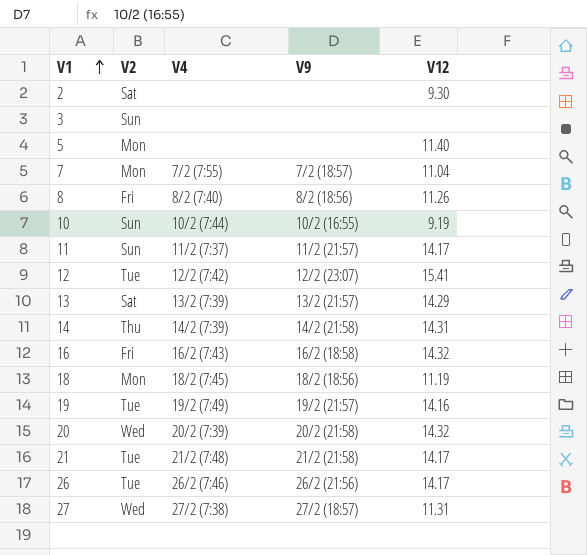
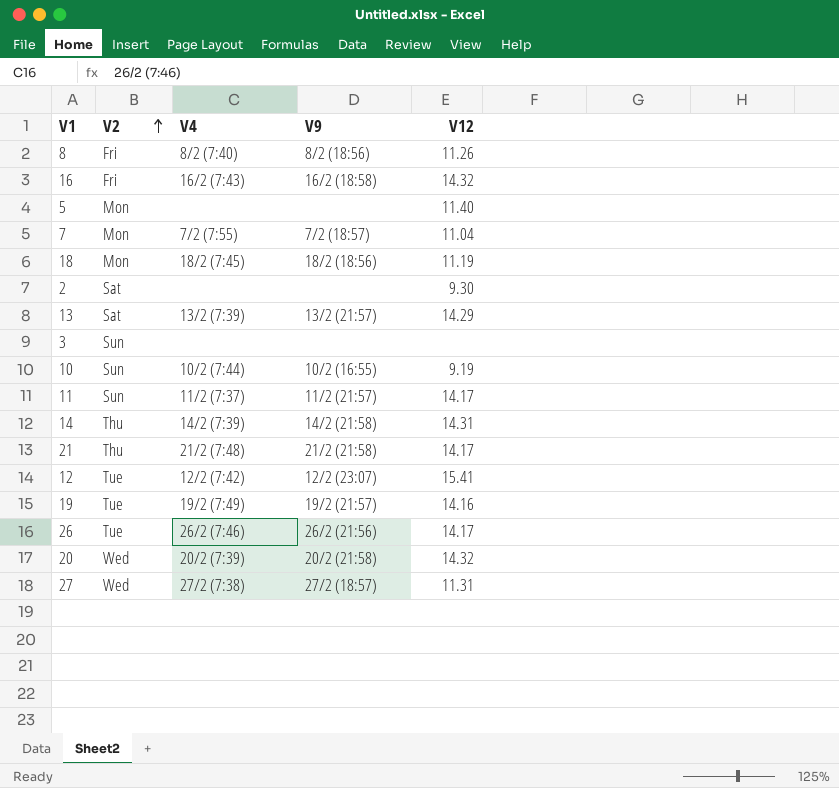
row order: V1 ascending -> V2 ascending
21 | V2: Tue -> Thu

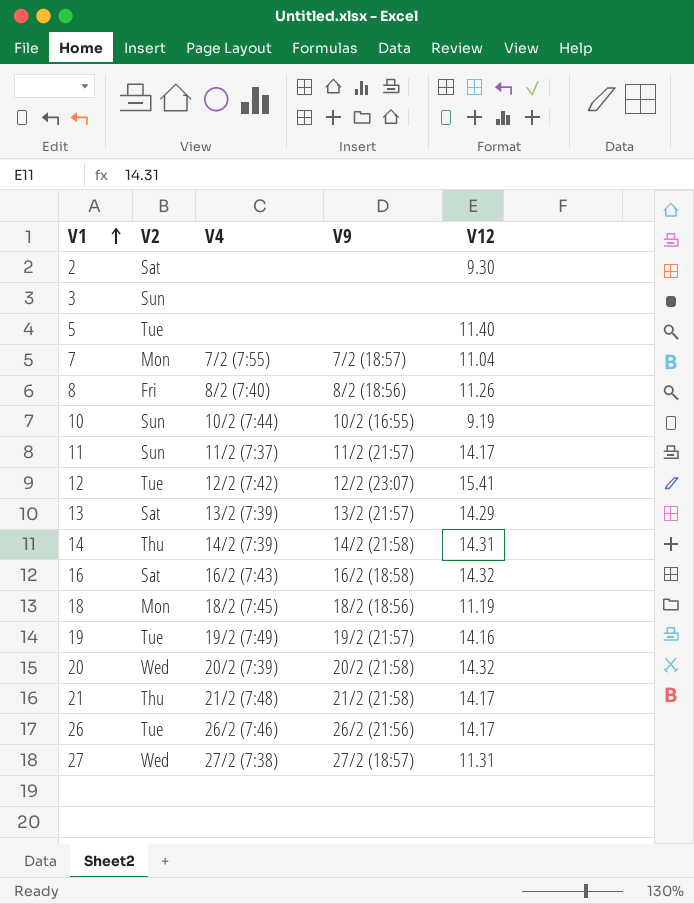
row order: V2 ascending -> V1 ascending
5 | V2: Mon -> Tue
16 | V2: Fri -> Sat

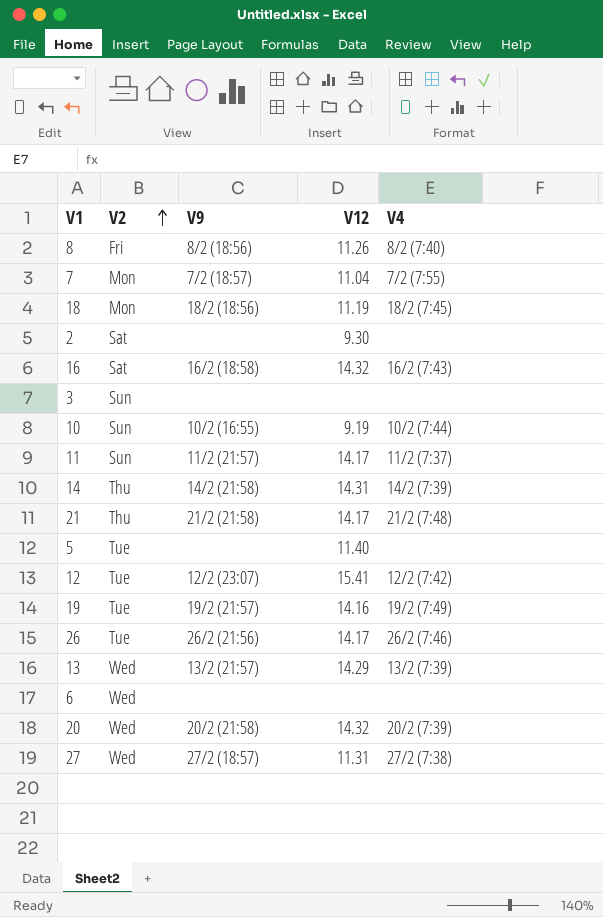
row order: V1 ascending -> V2 ascending
column V4 | position: 3 -> 5
13 | V2: Sat -> Wed
row 6: none -> Wed | none | none | none

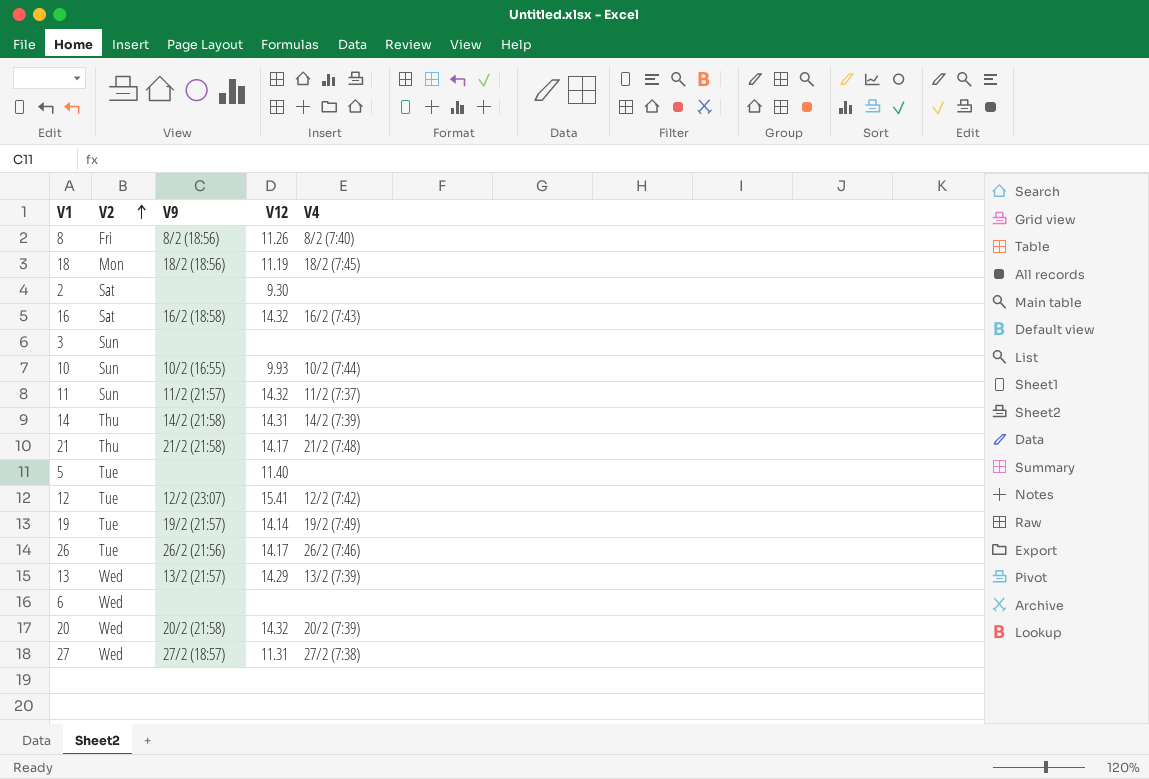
row 7: Mon | 7/2 (18:57) | 11.04 | 7/2 (7:55) -> none
10 | V12: 9.19 -> 9.93
11 | V12: 14.17 -> 14.32
19 | V12: 14.16 -> 14.14

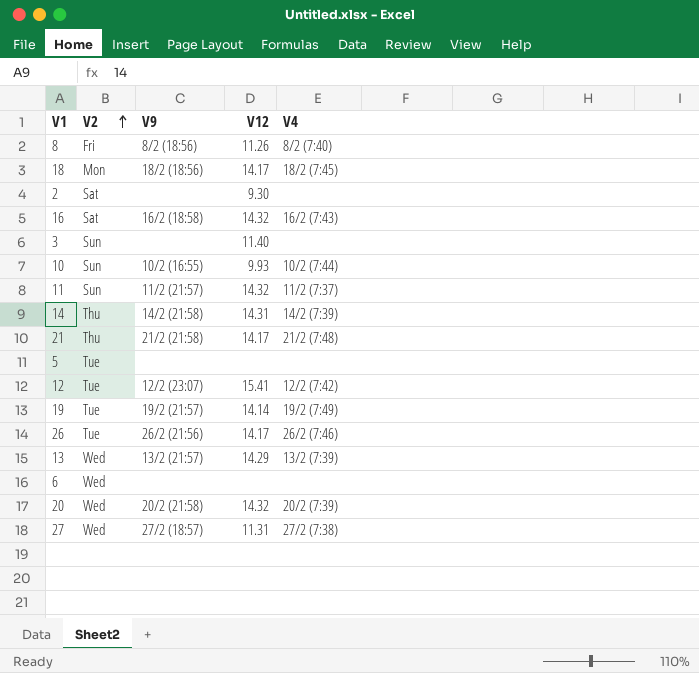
18 | V12: 11.19 -> 14.17
3 | V12: none -> 11.40
5 | V12: 11.40 -> none

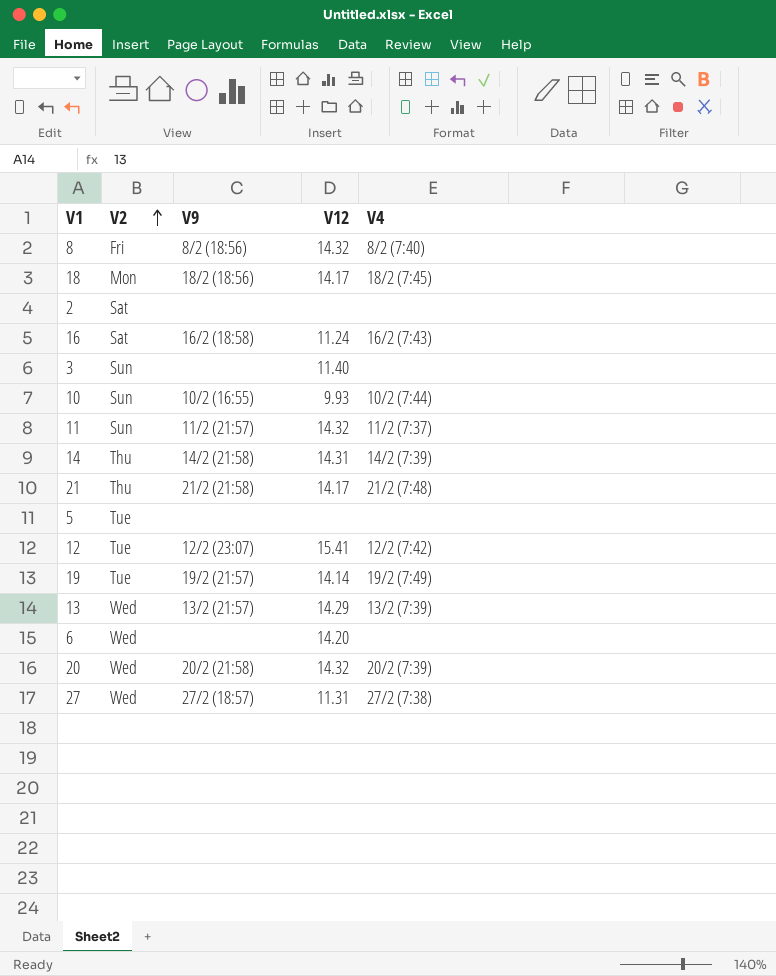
row 26: Tue | 26/2 (21:56) | 14.17 | 26/2 (7:46) -> none
8 | V12: 11.26 -> 14.32
2 | V12: 9.30 -> none
16 | V12: 14.32 -> 11.24
6 | V12: none -> 14.20

